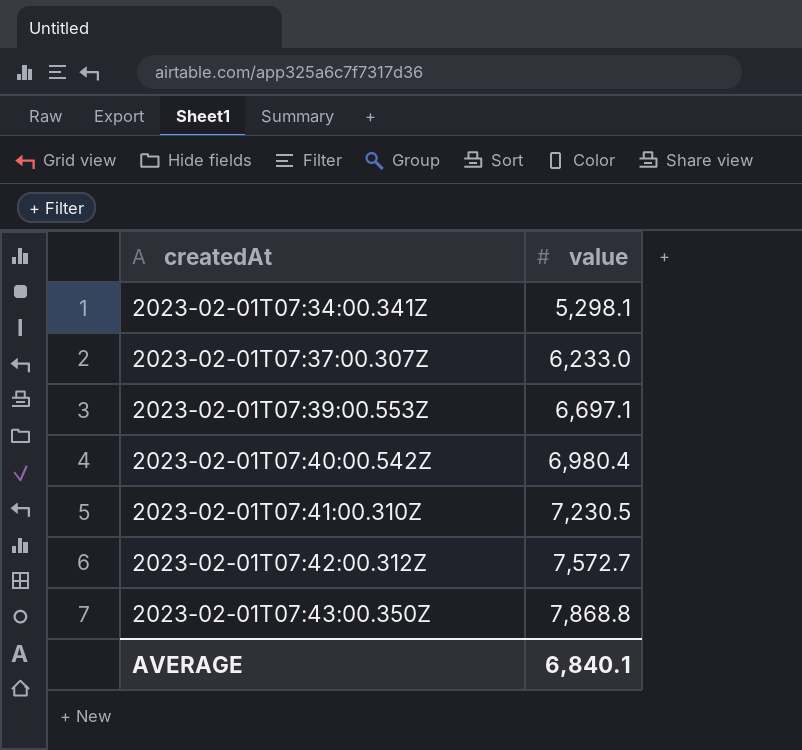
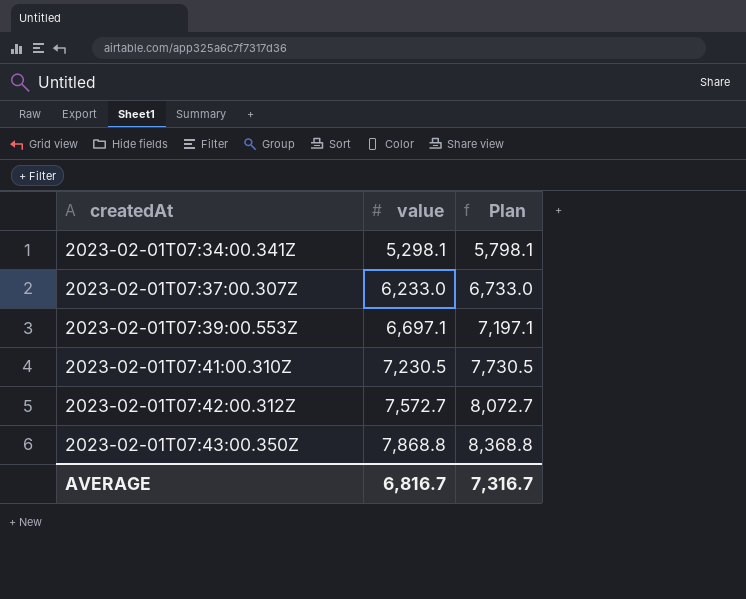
column Plan | formula: none -> [value] + 500
row 2023-02-01T07:40:00.542Z: 6,980.4 -> none
AVERAGE | value: 6,840.1 -> 6,816.7

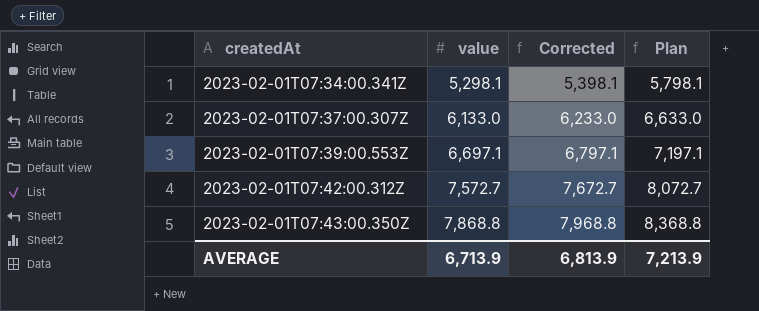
column Corrected | formula: none -> [value] + 100
row 2023-02-01T07:41:00.310Z: 7,230.5 | 7,730.5 -> none
2023-02-01T07:37:00.307Z | value: 6,233.0 -> 6,133.0
2023-02-01T07:37:00.307Z | Plan: 6,733.0 -> 6,633.0
AVERAGE | value: 6,816.7 -> 6,713.9
AVERAGE | Plan: 7,316.7 -> 7,213.9

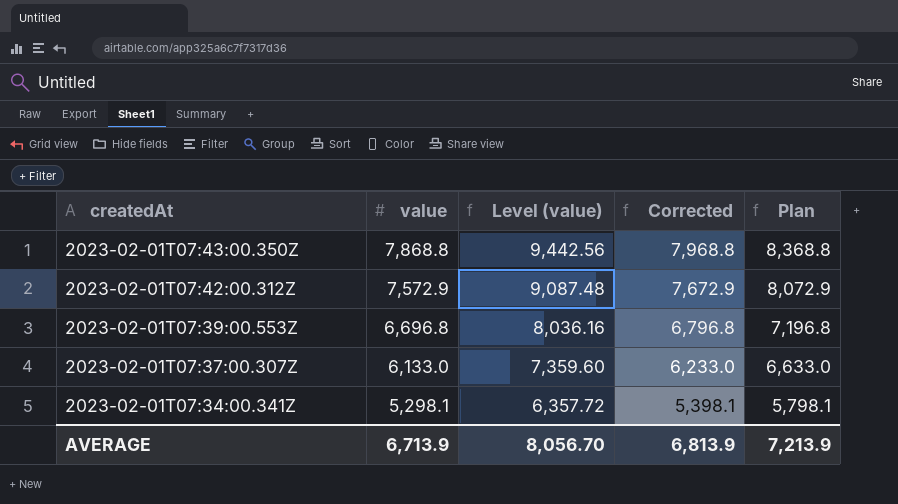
row order: createdAt ascending -> createdAt descending
column Level (value) | formula: none -> [value] * 1.2
2023-02-01T07:42:00.312Z | value: 7,572.7 -> 7,572.9
2023-02-01T07:42:00.312Z | Corrected: 7,672.7 -> 7,672.9
2023-02-01T07:42:00.312Z | Plan: 8,072.7 -> 8,072.9
2023-02-01T07:39:00.553Z | value: 6,697.1 -> 6,696.8
2023-02-01T07:39:00.553Z | Corrected: 6,797.1 -> 6,796.8
2023-02-01T07:39:00.553Z | Plan: 7,197.1 -> 7,196.8

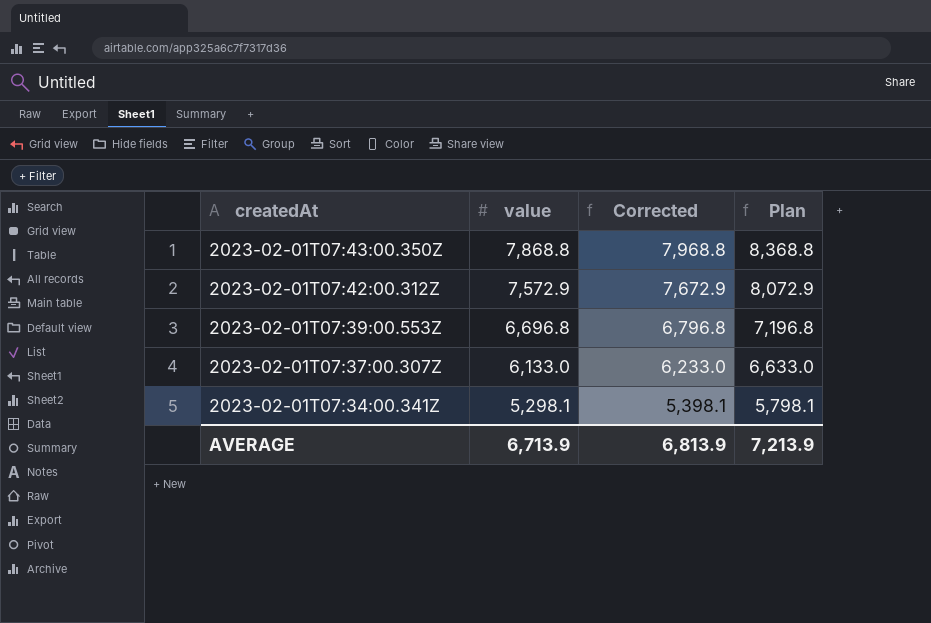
column Level (value) | formula: [value] * 1.2 -> none

